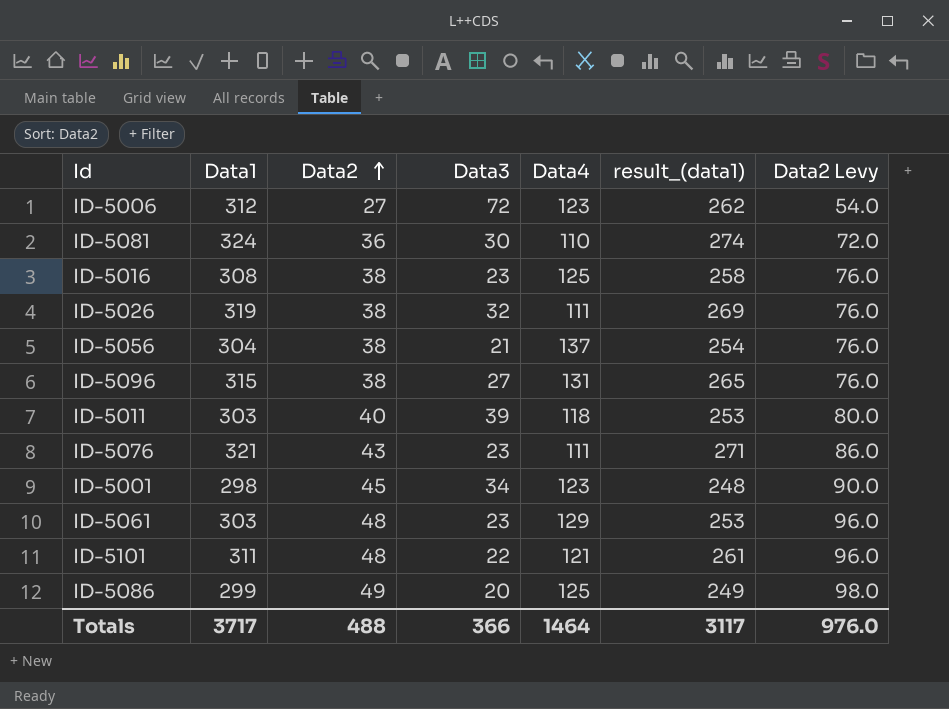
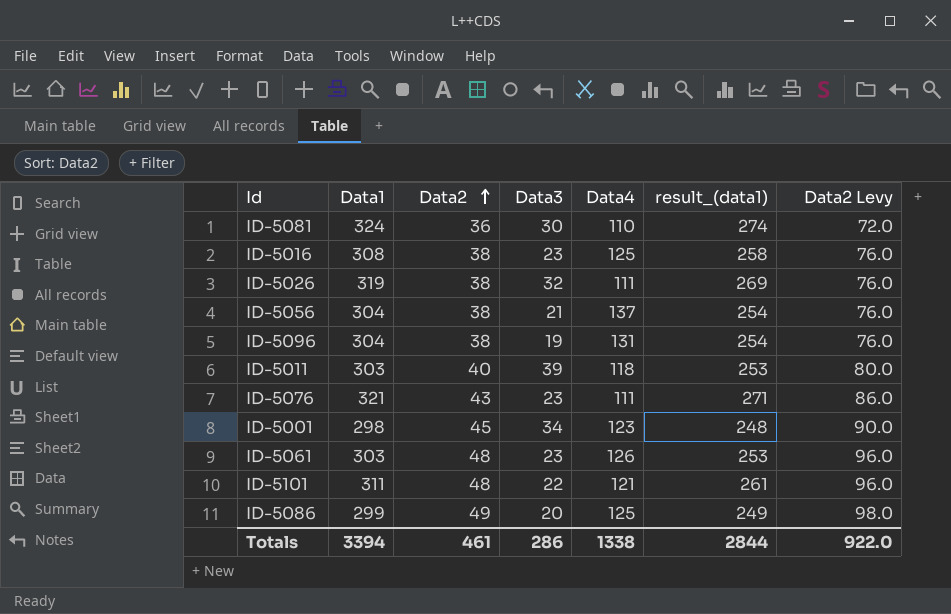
row ID-5006: 312 | 27 | 72 | 123 | 262 | 54.0 -> none
ID-5096 | Data1: 315 -> 304
ID-5096 | Data3: 27 -> 19
ID-5096 | result_(data1): 265 -> 254
ID-5061 | Data4: 129 -> 126
Totals | Data1: 3717 -> 3394
Totals | Data2: 488 -> 461
Totals | Data3: 366 -> 286
Totals | Data4: 1464 -> 1338
Totals | result_(data1): 3117 -> 2844
Totals | Data2 Levy: 976.0 -> 922.0

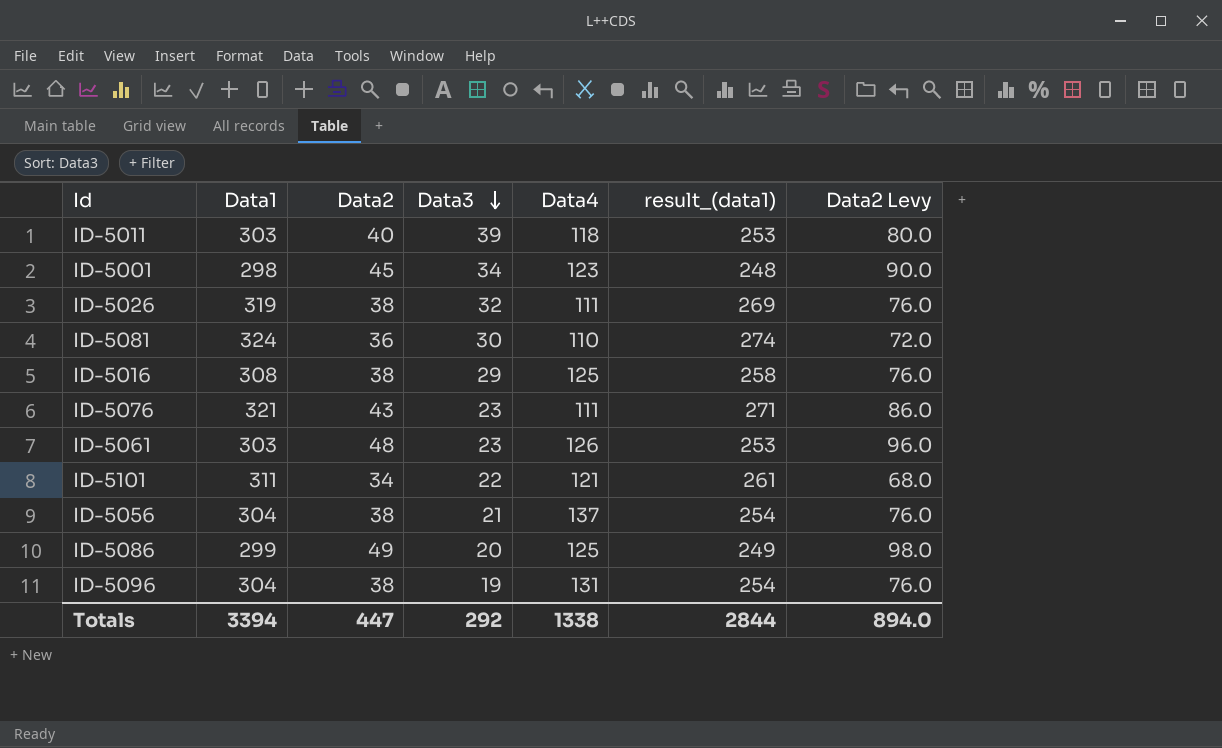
row order: Data2 ascending -> Data3 descending
ID-5016 | Data3: 23 -> 29
ID-5101 | Data2: 48 -> 34
ID-5101 | Data2 Levy: 96.0 -> 68.0
Totals | Data2: 461 -> 447
Totals | Data3: 286 -> 292
Totals | Data2 Levy: 922.0 -> 894.0

